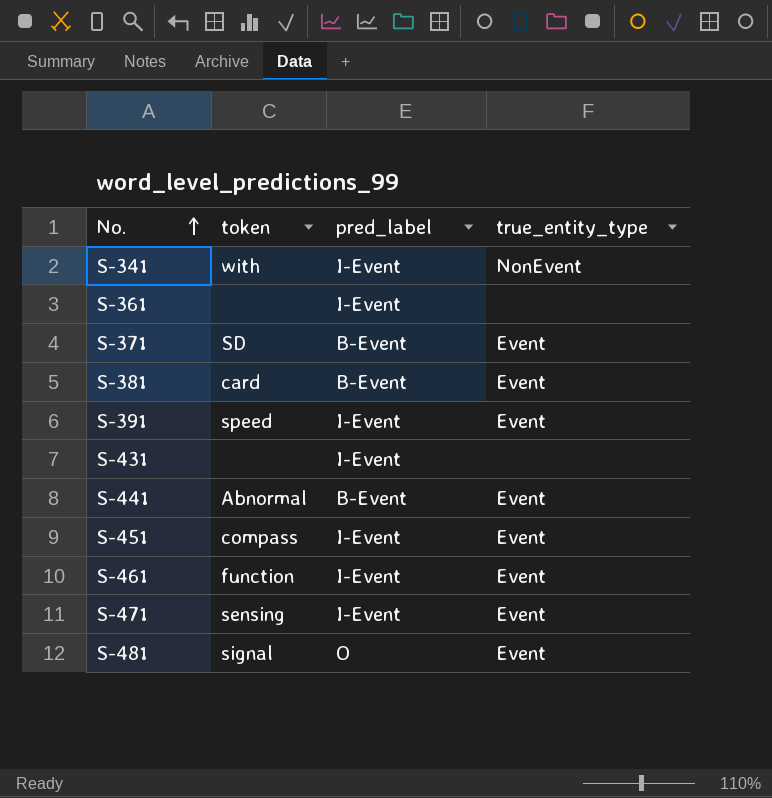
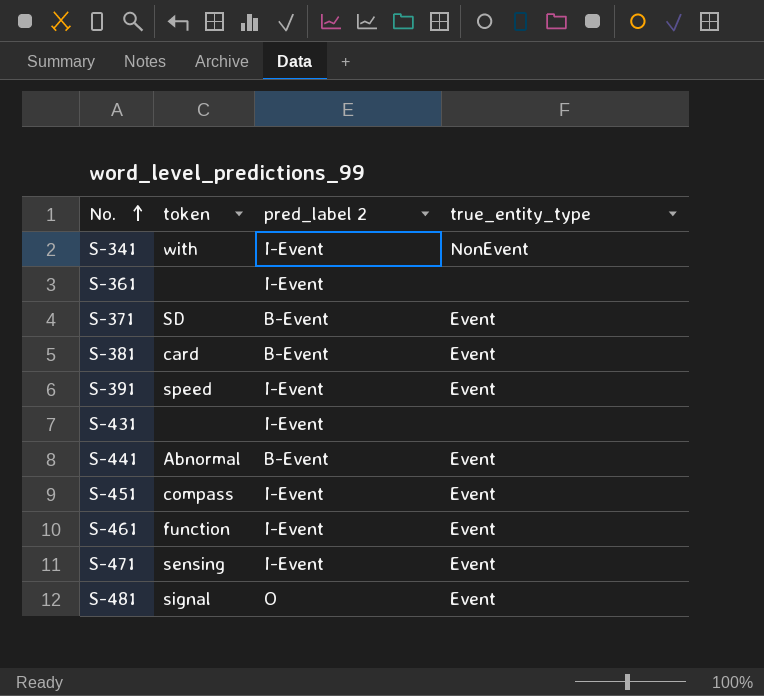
column name: pred_label -> pred_label 2

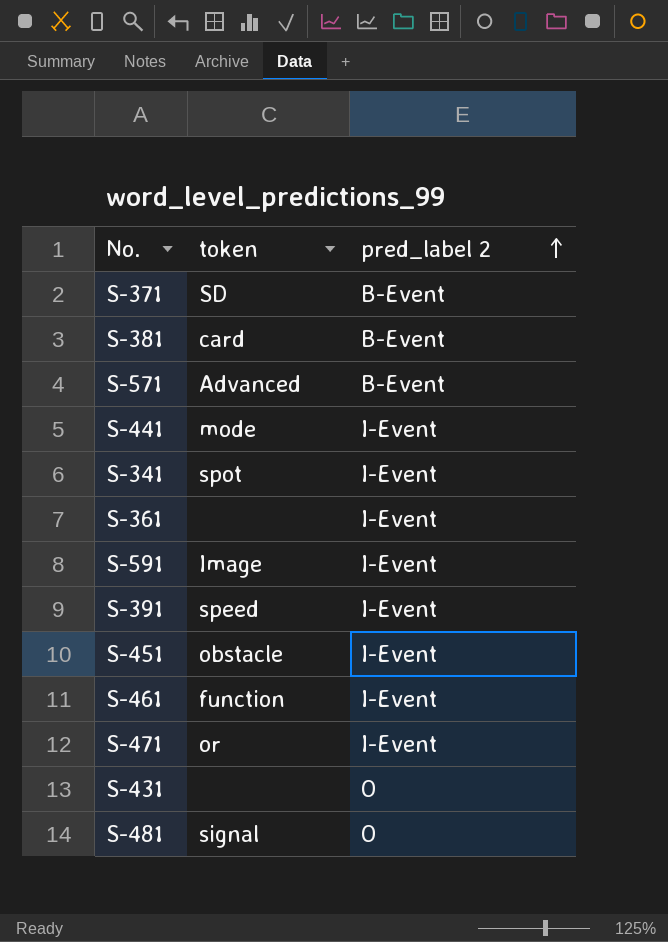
row order: No. ascending -> pred_label 2 ascending
column true_entity_type | position: 4 -> none
row S-571: none -> Advanced | B-Event
S-441 | token: Abnormal -> mode
S-441 | pred_label 2: B-Event -> I-Event
S-341 | token: with -> spot
row S-591: none -> Image | I-Event
S-451 | token: compass -> obstacle
S-471 | token: sensing -> or
S-431 | pred_label 2: I-Event -> O

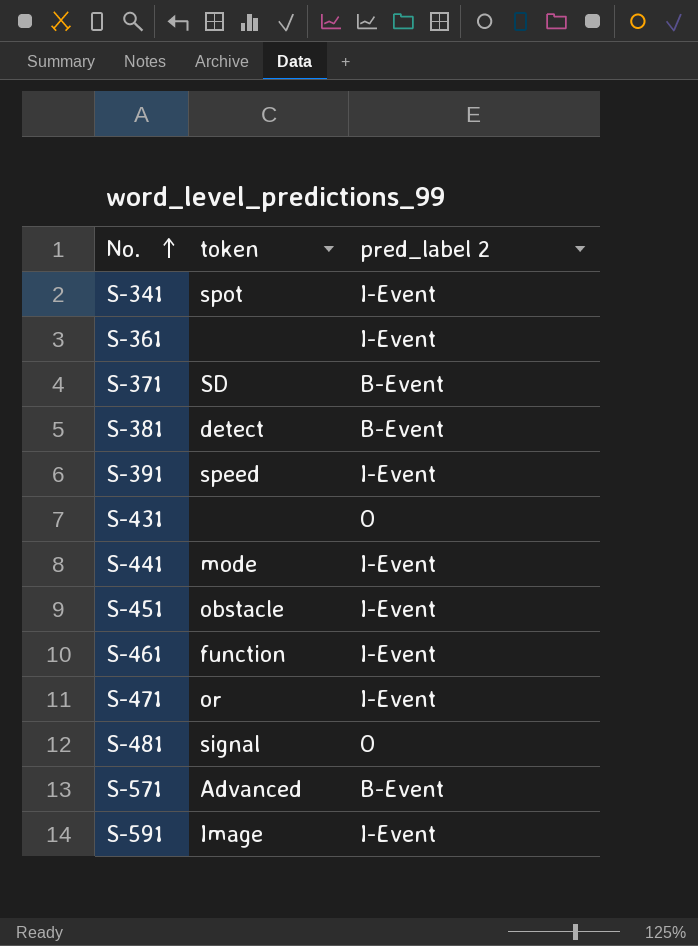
row order: pred_label 2 ascending -> No. ascending
S-381 | token: card -> detect

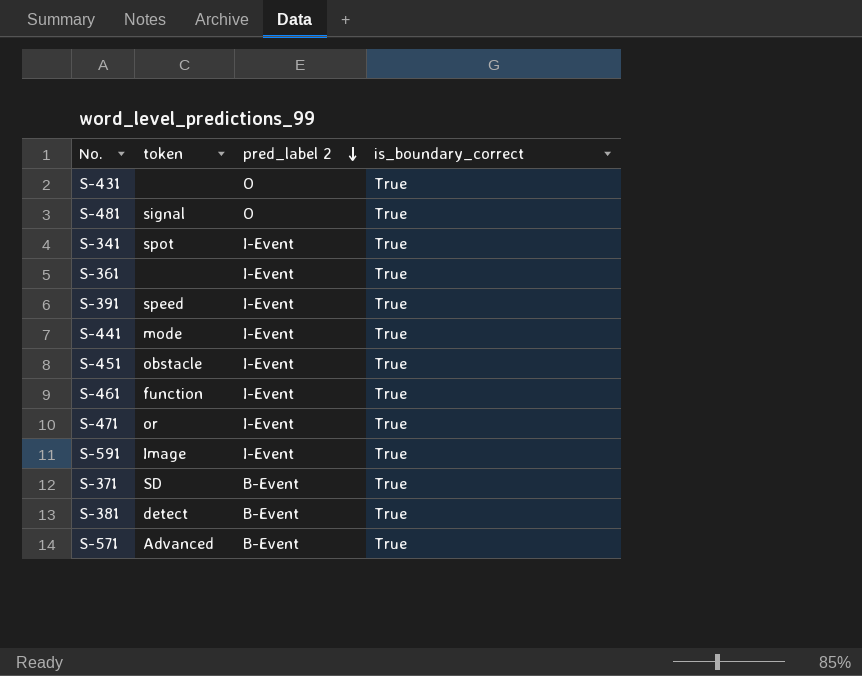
row order: No. ascending -> pred_label 2 descending
column is_boundary_correct | position: none -> 4

